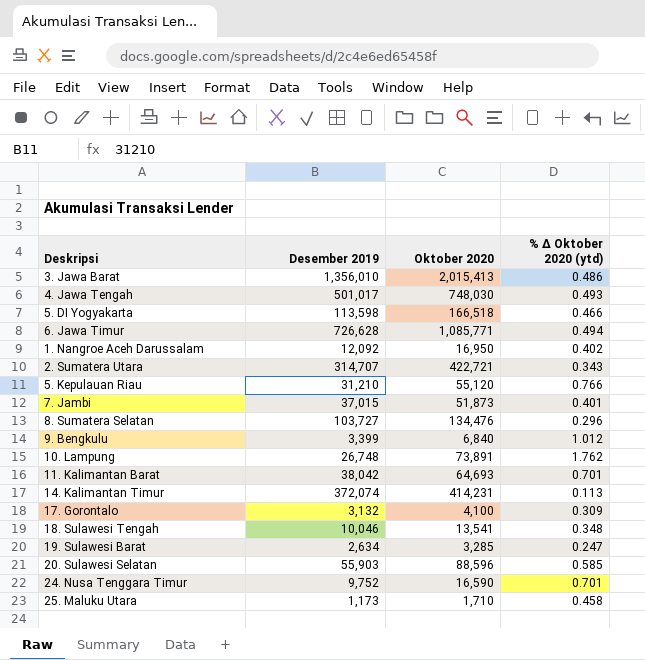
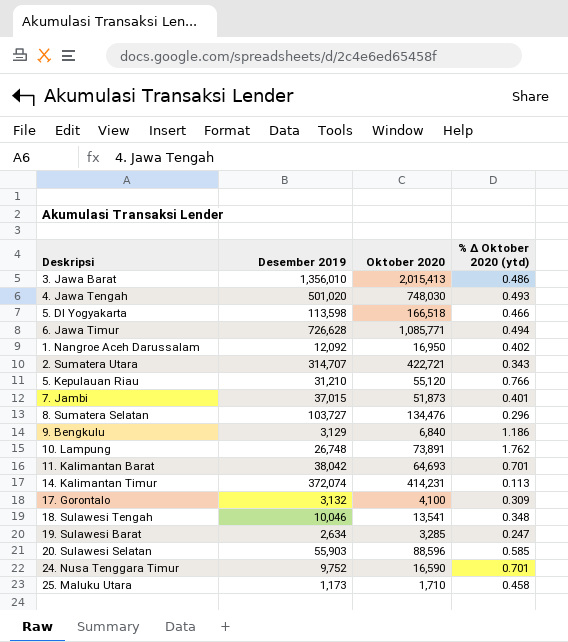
4. Jawa Tengah | Desember 2019: 501,017 -> 501,020
9. Bengkulu | Desember 2019: 3,399 -> 3,129
9. Bengkulu | % ∆ Oktober 2020 (ytd): 1.012 -> 1.186

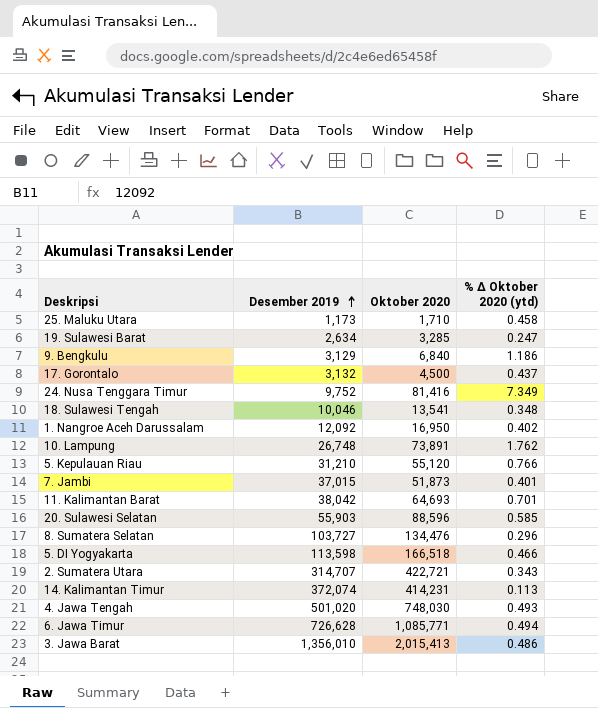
row order: none -> Desember 2019 ascending
17. Gorontalo | Oktober 2020: 4,100 -> 4,500
17. Gorontalo | % ∆ Oktober 2020 (ytd): 0.309 -> 0.437
24. Nusa Tenggara Timur | Oktober 2020: 16,590 -> 81,416
24. Nusa Tenggara Timur | % ∆ Oktober 2020 (ytd): 0.701 -> 7.349

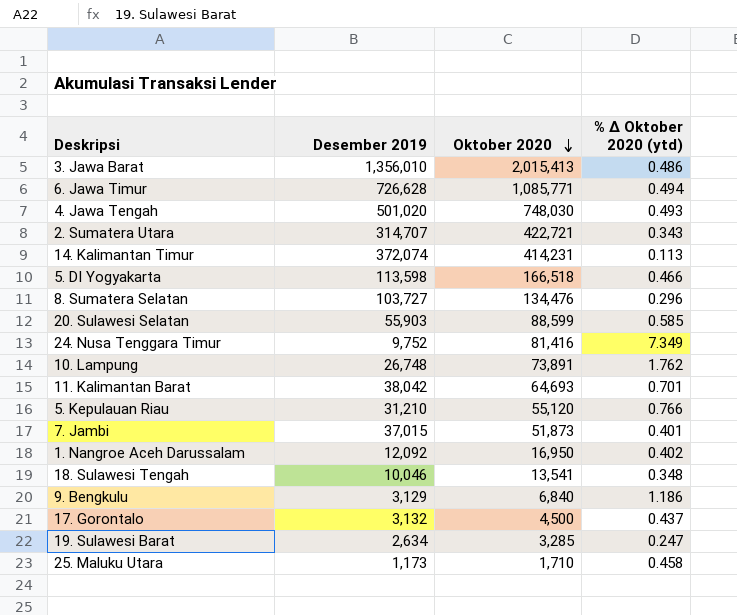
row order: Desember 2019 ascending -> Oktober 2020 descending
20. Sulawesi Selatan | Oktober 2020: 88,596 -> 88,599

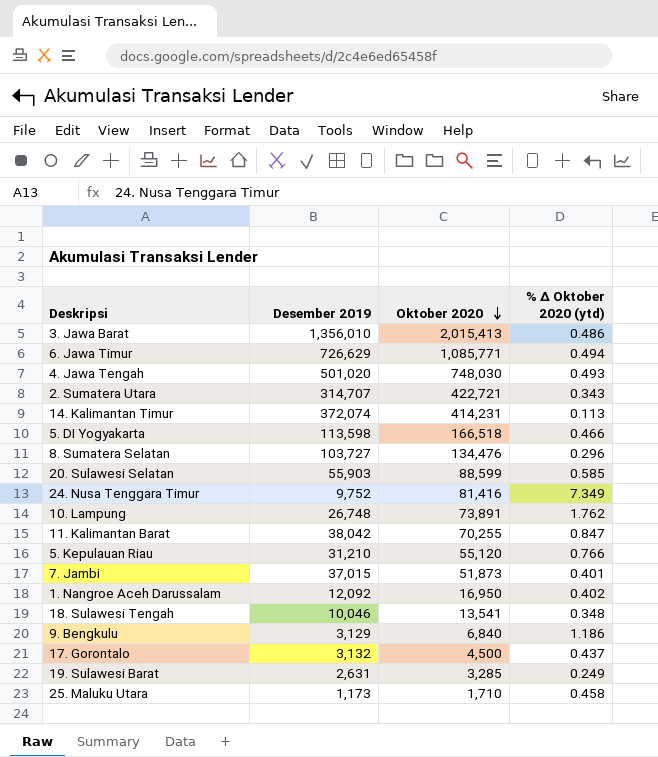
6. Jawa Timur | Desember 2019: 726,628 -> 726,629
11. Kalimantan Barat | Oktober 2020: 64,693 -> 70,255
11. Kalimantan Barat | % ∆ Oktober 2020 (ytd): 0.701 -> 0.847
19. Sulawesi Barat | Desember 2019: 2,634 -> 2,631
19. Sulawesi Barat | % ∆ Oktober 2020 (ytd): 0.247 -> 0.249

